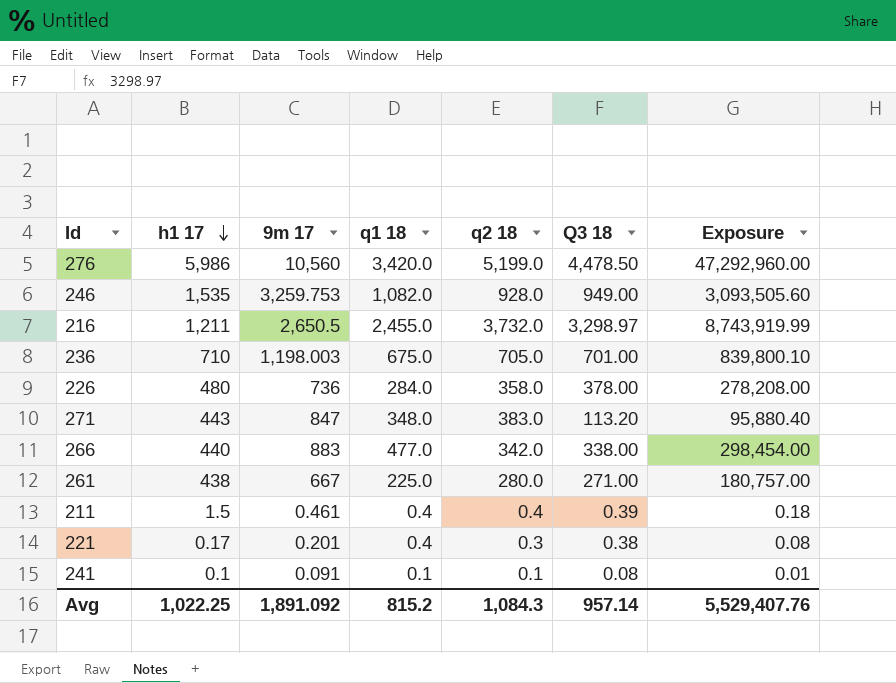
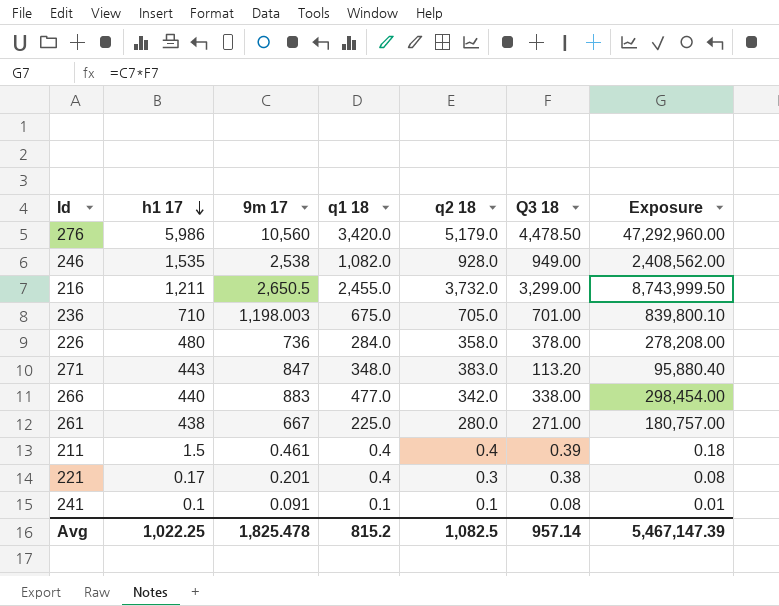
276 | q2 18: 5,199.0 -> 5,179.0
246 | 9m 17: 3,259.753 -> 2,538
246 | Exposure: 3,093,505.60 -> 2,408,562.00
216 | Q3 18: 3,298.97 -> 3,299.00
216 | Exposure: 8,743,919.99 -> 8,743,999.50
Avg | 9m 17: 1,891.092 -> 1,825.478
Avg | q2 18: 1,084.3 -> 1,082.5
Avg | Exposure: 5,529,407.76 -> 5,467,147.39

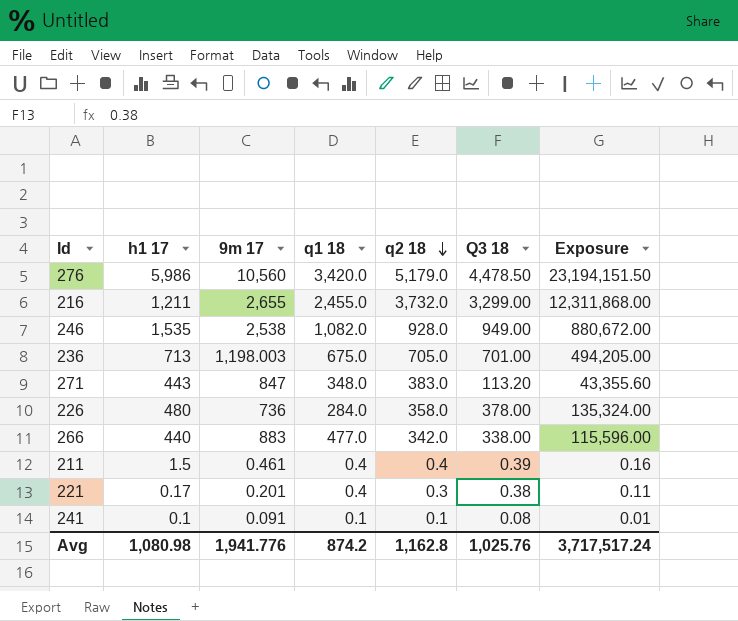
row order: h1 17 descending -> q2 18 descending
column Exposure | formula: [9m 17] * [Q3 18] -> [q2 18] * [Q3 18]
row 261: 438 | 667 | 225.0 | 280.0 | 271.00 | 180,757.00 -> none
216 | 9m 17: 2,650.5 -> 2,655
236 | h1 17: 710 -> 713
Avg | h1 17: 1,022.25 -> 1,080.98
Avg | 9m 17: 1,825.478 -> 1,941.776
Avg | q1 18: 815.2 -> 874.2
Avg | q2 18: 1,082.5 -> 1,162.8
Avg | Q3 18: 957.14 -> 1,025.76
Avg | Exposure: 5,467,147.39 -> 3,717,517.24

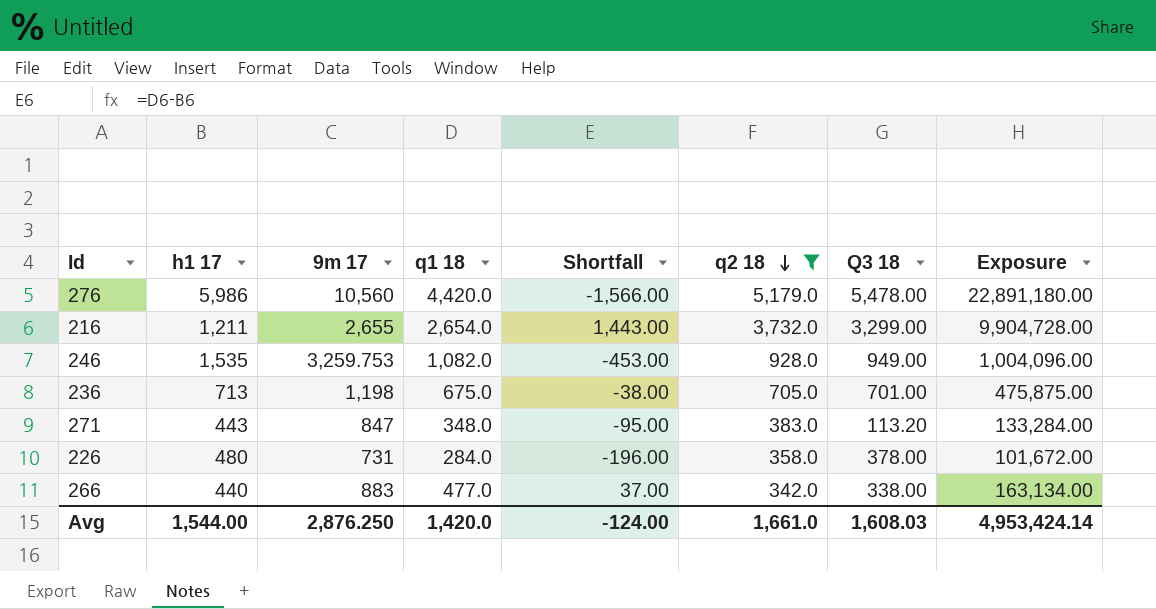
filter: none -> q2 18 >= 342.0
column Shortfall | formula: none -> [q1 18] - [h1 17]
column Exposure | formula: [q2 18] * [Q3 18] -> [q1 18] * [q2 18]
276 | q1 18: 3,420.0 -> 4,420.0
276 | Q3 18: 4,478.50 -> 5,478.00
216 | q1 18: 2,455.0 -> 2,654.0
246 | 9m 17: 2,538 -> 3,259.753
236 | 9m 17: 1,198.003 -> 1,198
226 | 9m 17: 736 -> 731
Avg | h1 17: 1,080.98 -> 1,544.00
Avg | 9m 17: 1,941.776 -> 2,876.250
Avg | q1 18: 874.2 -> 1,420.0
Avg | q2 18: 1,162.8 -> 1,661.0
Avg | Q3 18: 1,025.76 -> 1,608.03
Avg | Exposure: 3,717,517.24 -> 4,953,424.14

